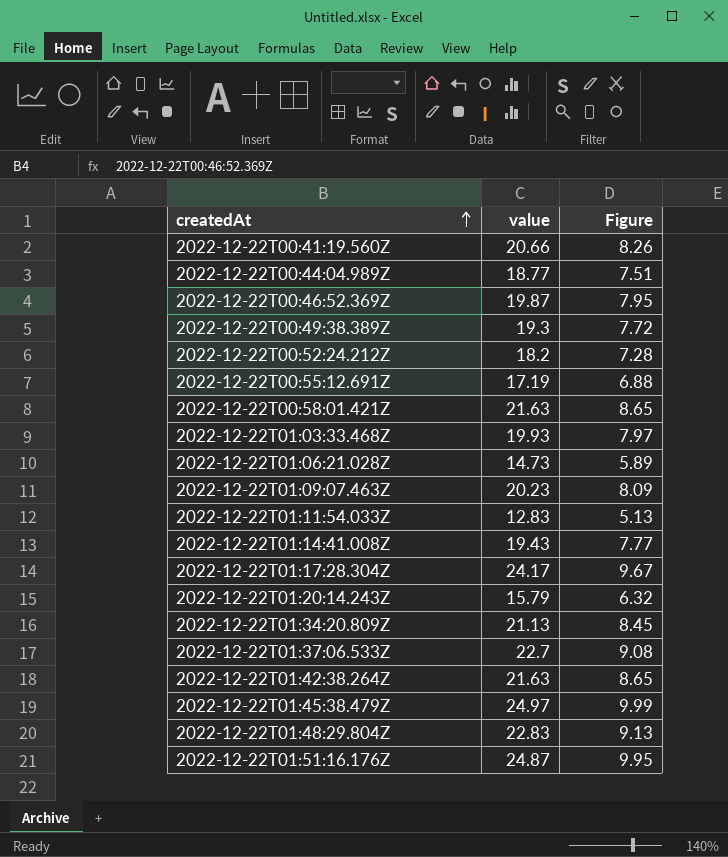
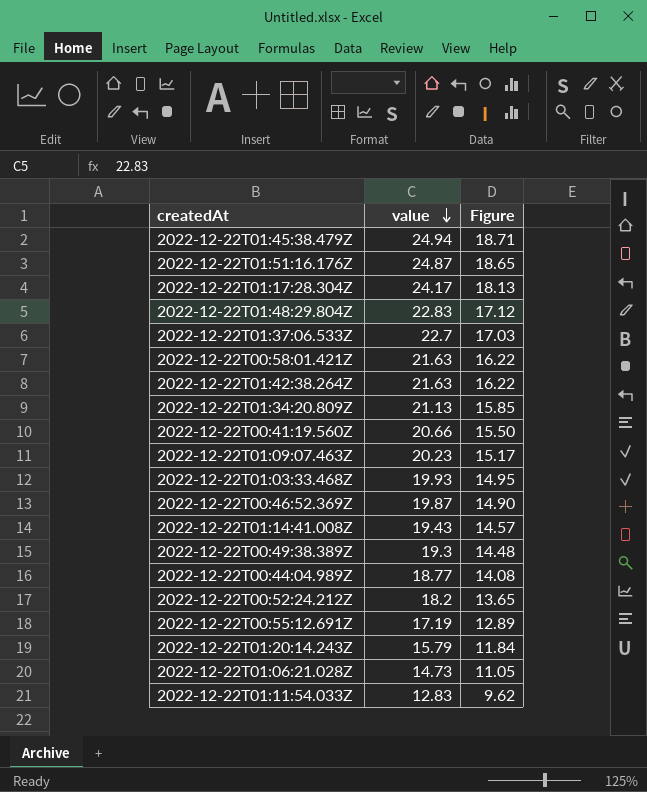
row order: createdAt ascending -> value descending
column Figure | formula: [value] * 0.4 -> [value] * 0.75
2022-12-22T01:45:38.479Z | value: 24.97 -> 24.94

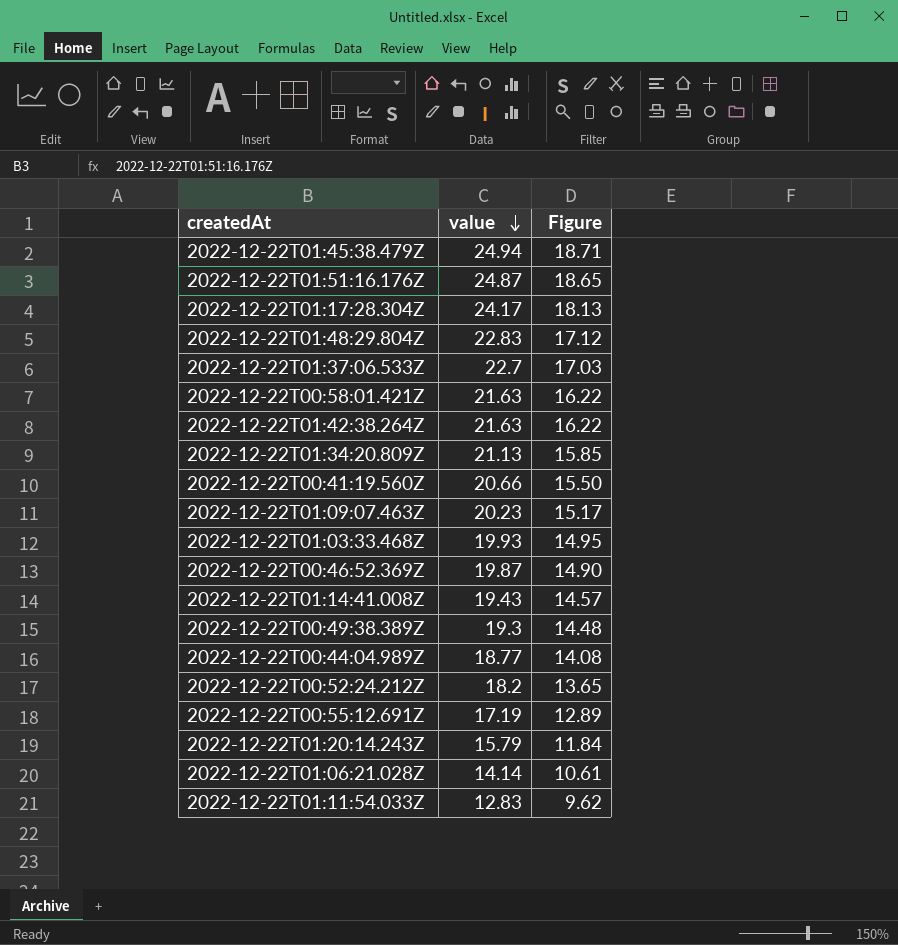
2022-12-22T01:06:21.028Z | value: 14.73 -> 14.14
2022-12-22T01:06:21.028Z | Figure: 11.05 -> 10.61

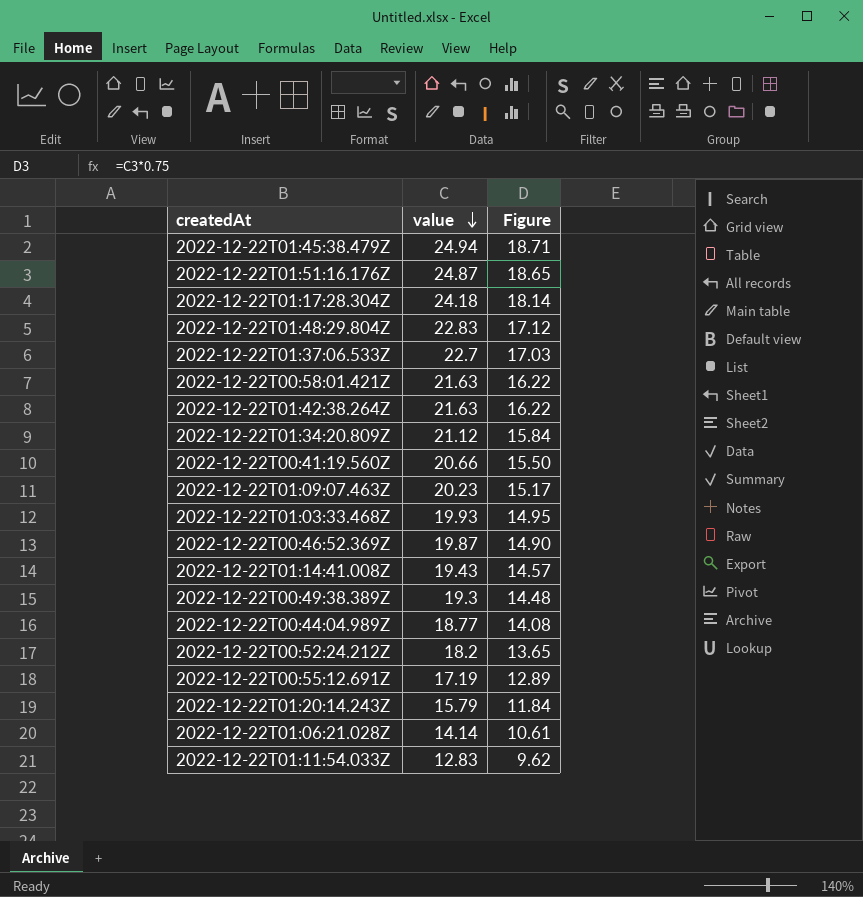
2022-12-22T01:17:28.304Z | value: 24.17 -> 24.18
2022-12-22T01:17:28.304Z | Figure: 18.13 -> 18.14
2022-12-22T01:34:20.809Z | value: 21.13 -> 21.12
2022-12-22T01:34:20.809Z | Figure: 15.85 -> 15.84

